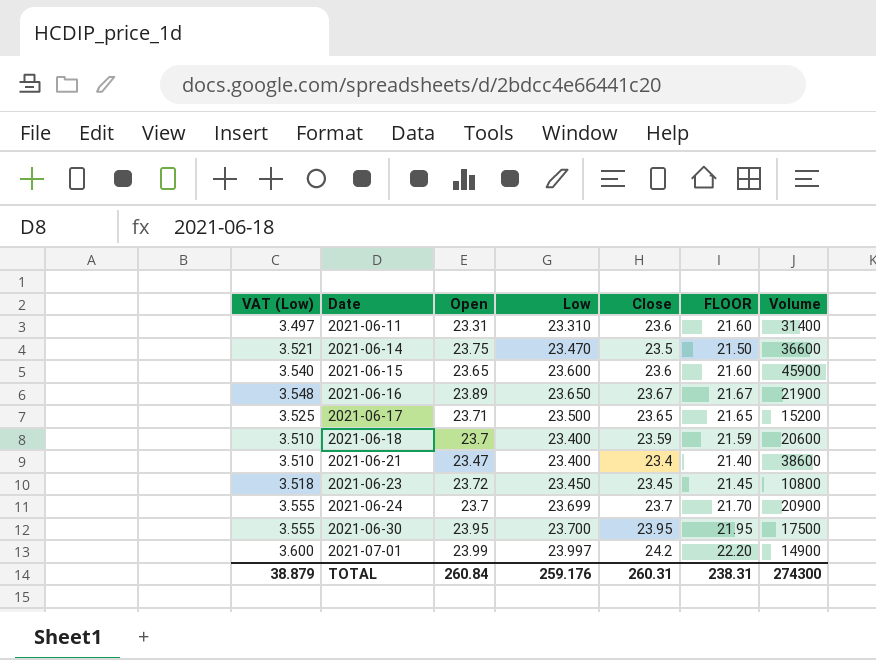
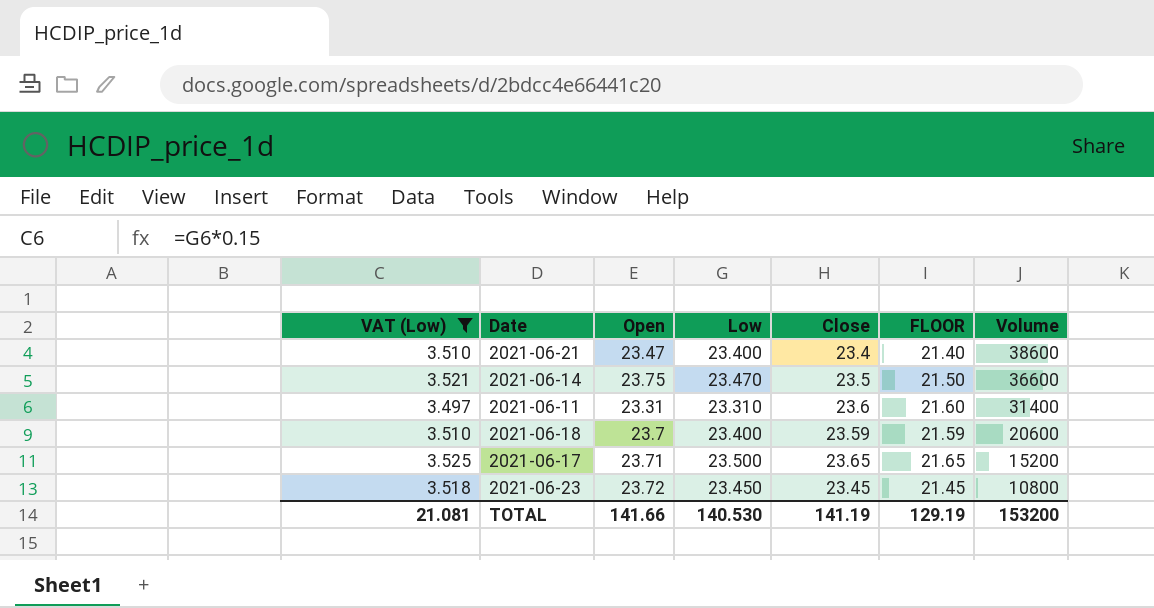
filter: none -> VAT (Low) <= 3.525
row order: Date ascending -> Volume descending
TOTAL | VAT (Low): 38.879 -> 21.081
TOTAL | Open: 260.84 -> 141.66
TOTAL | Low: 259.176 -> 140.530
TOTAL | Close: 260.31 -> 141.19
TOTAL | FLOOR: 238.31 -> 129.19
TOTAL | Volume: 274300 -> 153200

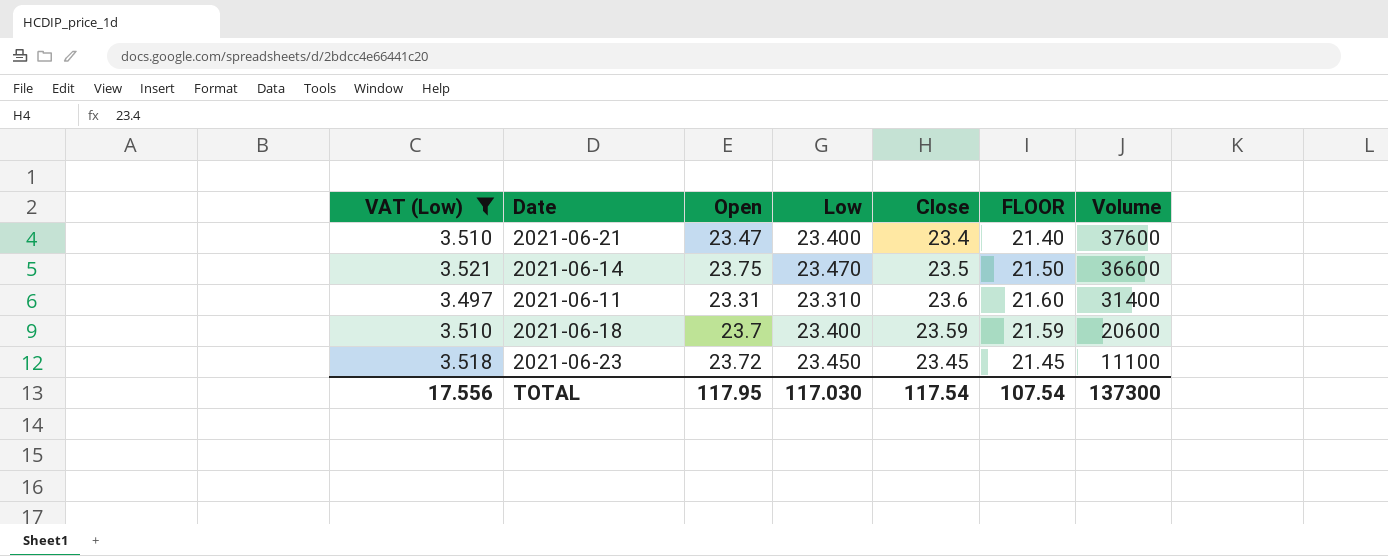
row 2021-06-17: 3.525 | 23.71 | 23.500 | 23.65 | 21.65 | 15200 -> none
2021-06-21 | Volume: 38600 -> 37600
2021-06-23 | Volume: 10800 -> 11100
TOTAL | VAT (Low): 21.081 -> 17.556
TOTAL | Open: 141.66 -> 117.95
TOTAL | Low: 140.530 -> 117.030
TOTAL | Close: 141.19 -> 117.54
TOTAL | FLOOR: 129.19 -> 107.54
TOTAL | Volume: 153200 -> 137300

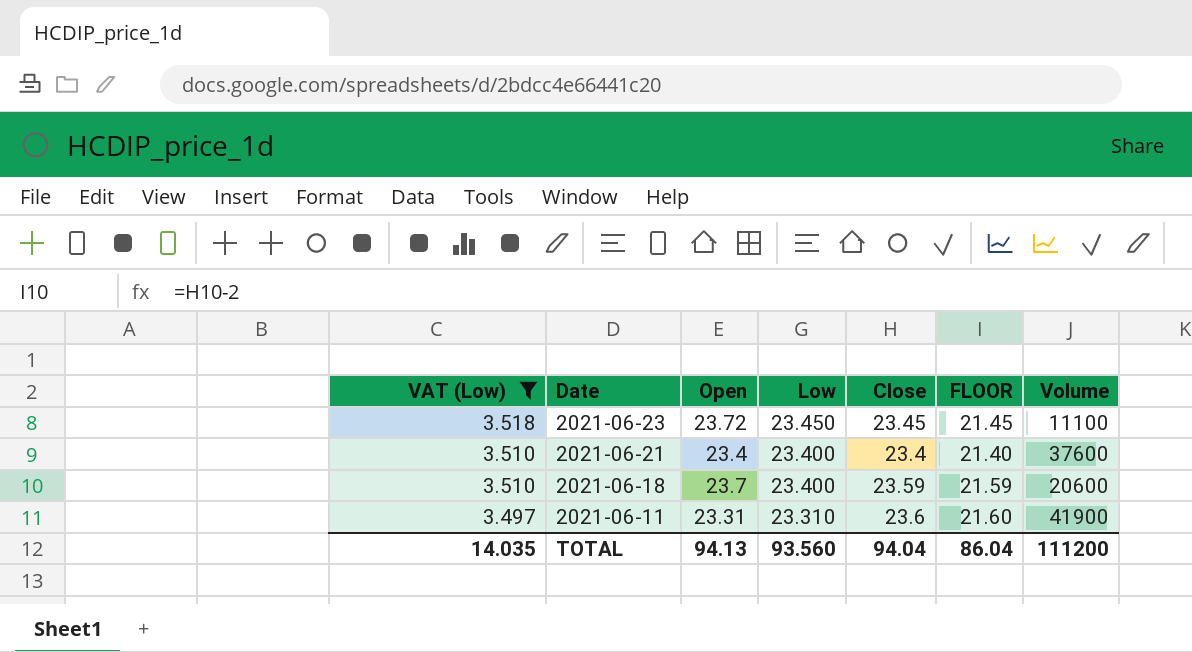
row order: Volume descending -> VAT (Low) descending
row 2021-06-14: 3.521 | 23.75 | 23.470 | 23.5 | 21.50 | 36600 -> none
2021-06-21 | Open: 23.47 -> 23.4
2021-06-11 | Volume: 31400 -> 41900
TOTAL | VAT (Low): 17.556 -> 14.035
TOTAL | Open: 117.95 -> 94.13
TOTAL | Low: 117.030 -> 93.560
TOTAL | Close: 117.54 -> 94.04
TOTAL | FLOOR: 107.54 -> 86.04
TOTAL | Volume: 137300 -> 111200

